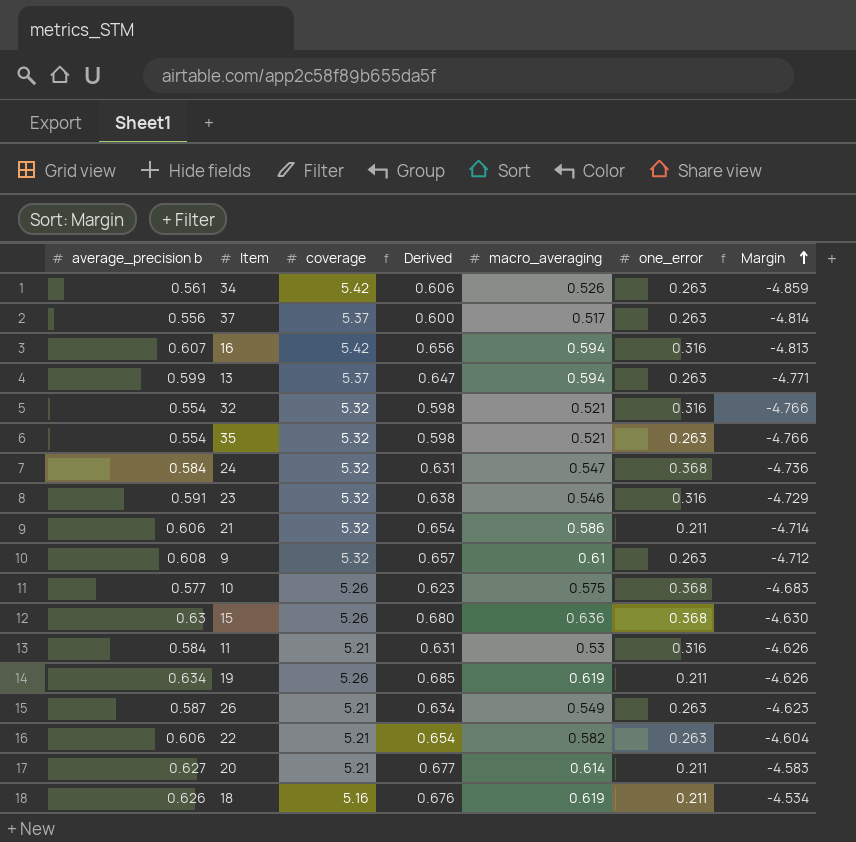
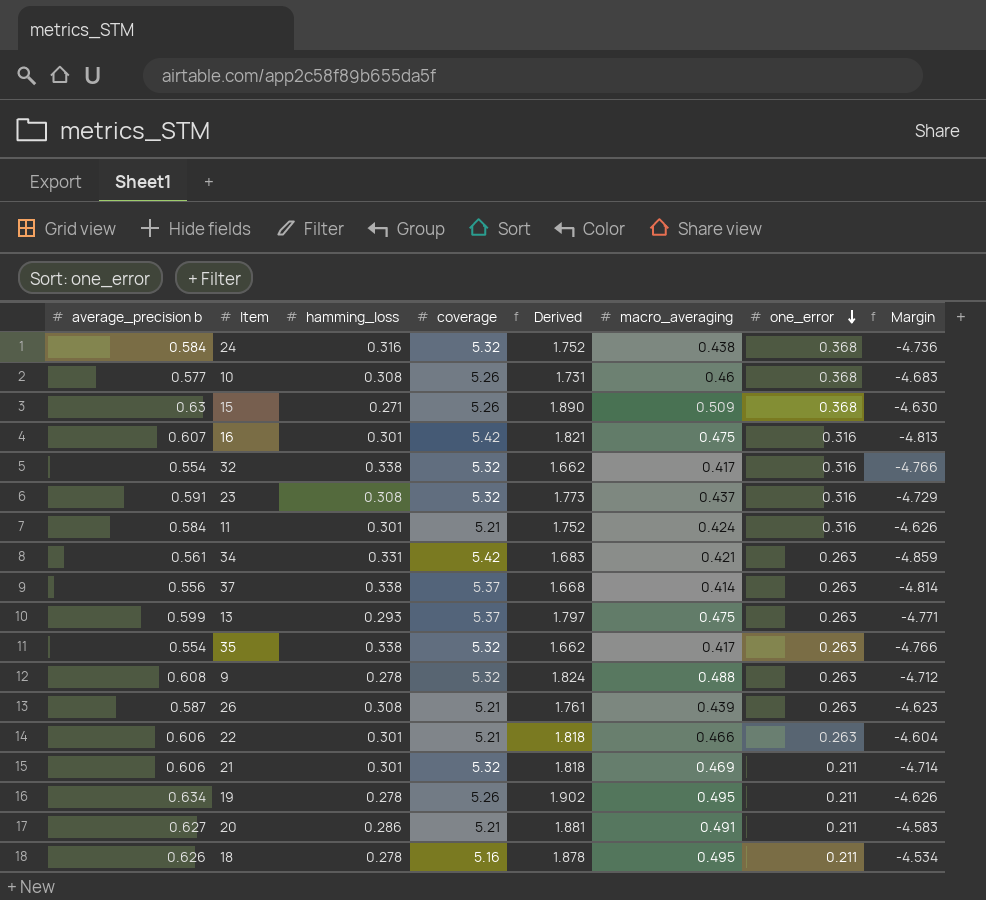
row order: Margin ascending -> one_error descending
column hamming_loss | position: none -> 3
column Derived | formula: [average_precision b] * 1.08 -> [average_precision b] * 3
24 | macro_averaging: 0.547 -> 0.438
10 | macro_averaging: 0.575 -> 0.46
15 | macro_averaging: 0.636 -> 0.509
16 | macro_averaging: 0.594 -> 0.475
32 | macro_averaging: 0.521 -> 0.417
23 | macro_averaging: 0.546 -> 0.437
11 | macro_averaging: 0.53 -> 0.424
34 | macro_averaging: 0.526 -> 0.421
37 | macro_averaging: 0.517 -> 0.414
13 | macro_averaging: 0.594 -> 0.475
35 | macro_averaging: 0.521 -> 0.417
9 | macro_averaging: 0.61 -> 0.488
26 | macro_averaging: 0.549 -> 0.439
22 | macro_averaging: 0.582 -> 0.466
21 | macro_averaging: 0.586 -> 0.469
19 | macro_averaging: 0.619 -> 0.495
20 | macro_averaging: 0.614 -> 0.491
18 | macro_averaging: 0.619 -> 0.495

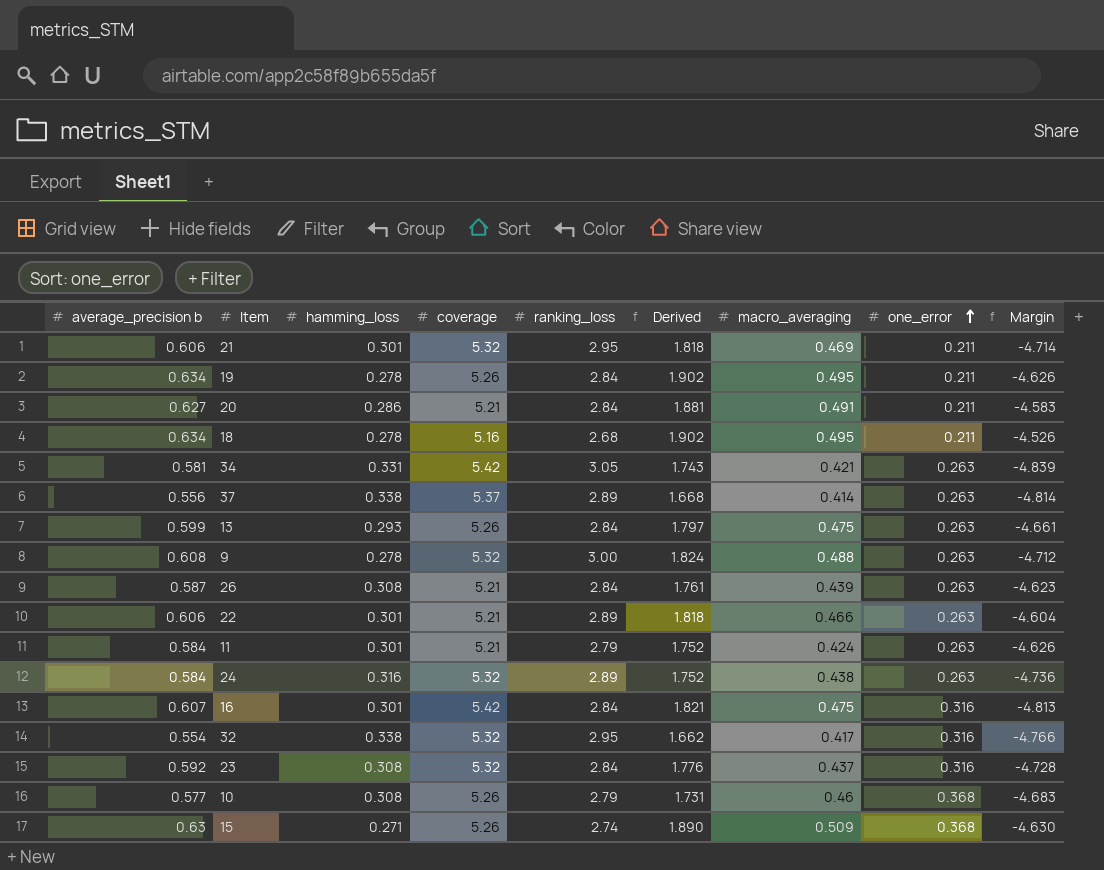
row order: one_error descending -> one_error ascending
column ranking_loss | position: none -> 5
row 35: 0.554 | 0.338 | 5.32 | 1.662 | 0.417 | 0.263 | -4.766 -> none
18 | average_precision b: 0.626 -> 0.634
18 | Derived: 1.878 -> 1.902
18 | Margin: -4.534 -> -4.526
34 | average_precision b: 0.561 -> 0.581
34 | Derived: 1.683 -> 1.743
34 | Margin: -4.859 -> -4.839
13 | coverage: 5.37 -> 5.26
13 | Margin: -4.771 -> -4.661
11 | one_error: 0.316 -> 0.263
24 | one_error: 0.368 -> 0.263
23 | average_precision b: 0.591 -> 0.592
23 | Derived: 1.773 -> 1.776
23 | Margin: -4.729 -> -4.728

